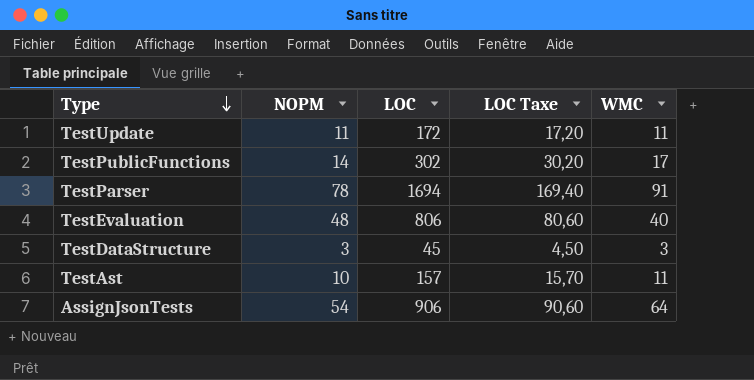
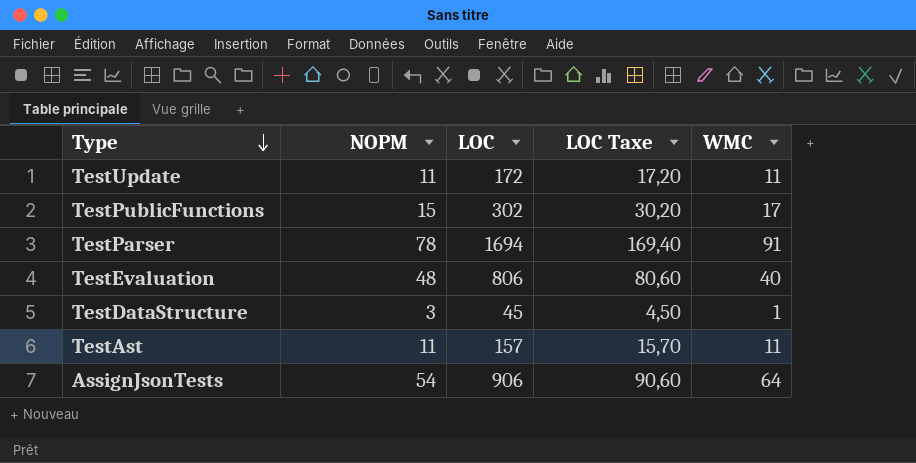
TestPublicFunctions | NOPM: 14 -> 15
TestDataStructure | WMC: 3 -> 1
TestAst | NOPM: 10 -> 11

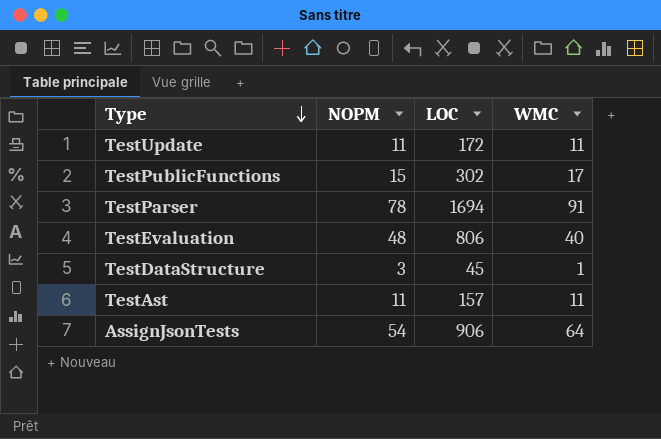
column LOC Taxe | formula: [LOC] * 0,1 -> none

